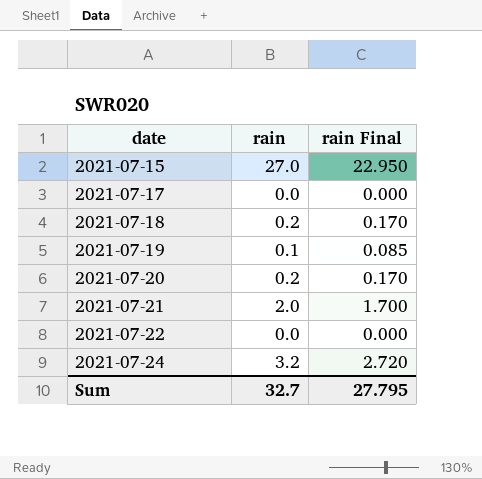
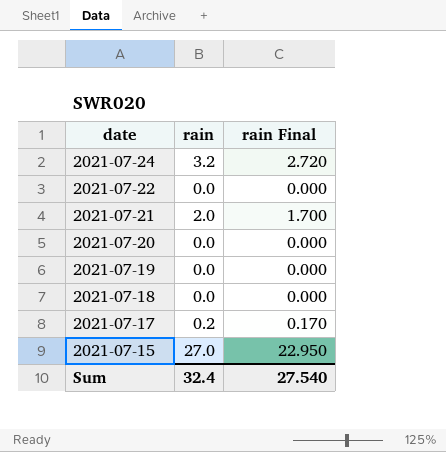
row order: date ascending -> date descending
2021-07-20 | rain: 0.2 -> 0.0
2021-07-20 | rain Final: 0.170 -> 0.000
2021-07-19 | rain: 0.1 -> 0.0
2021-07-19 | rain Final: 0.085 -> 0.000
2021-07-18 | rain: 0.2 -> 0.0
2021-07-18 | rain Final: 0.170 -> 0.000
2021-07-17 | rain: 0.0 -> 0.2
2021-07-17 | rain Final: 0.000 -> 0.170
Sum | rain: 32.7 -> 32.4
Sum | rain Final: 27.795 -> 27.540

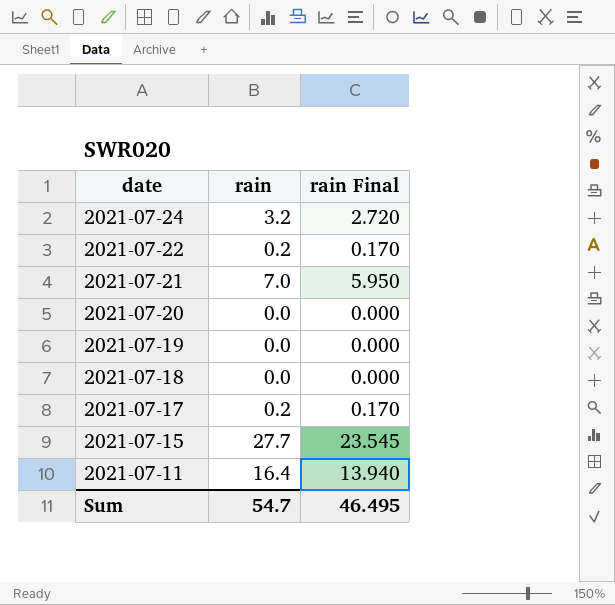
2021-07-22 | rain: 0.0 -> 0.2
2021-07-22 | rain Final: 0.000 -> 0.170
2021-07-21 | rain: 2.0 -> 7.0
2021-07-21 | rain Final: 1.700 -> 5.950
2021-07-15 | rain: 27.0 -> 27.7
2021-07-15 | rain Final: 22.950 -> 23.545
row 2021-07-11: none -> 16.4 | 13.940
Sum | rain: 32.4 -> 54.7
Sum | rain Final: 27.540 -> 46.495

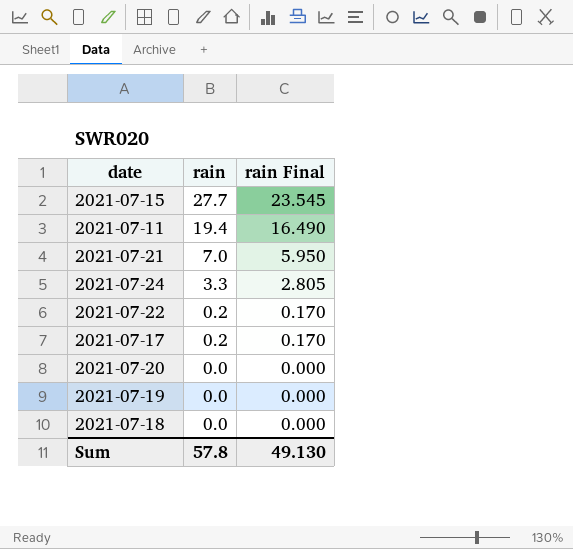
row order: date descending -> rain descending
2021-07-11 | rain: 16.4 -> 19.4
2021-07-11 | rain Final: 13.940 -> 16.490
2021-07-24 | rain: 3.2 -> 3.3
2021-07-24 | rain Final: 2.720 -> 2.805
Sum | rain: 54.7 -> 57.8
Sum | rain Final: 46.495 -> 49.130

